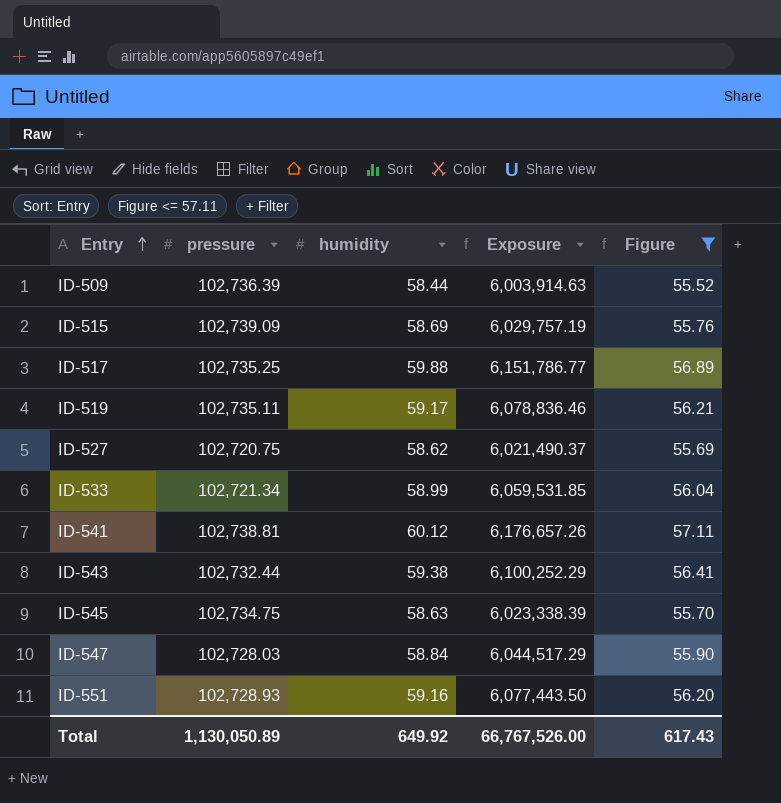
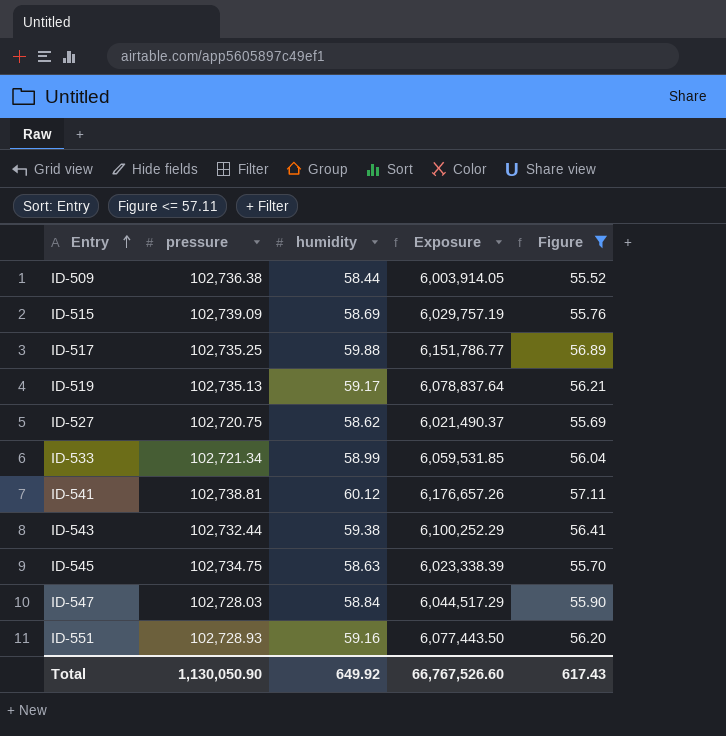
ID-509 | pressure: 102,736.39 -> 102,736.38
ID-509 | Exposure: 6,003,914.63 -> 6,003,914.05
ID-519 | pressure: 102,735.11 -> 102,735.13
ID-519 | Exposure: 6,078,836.46 -> 6,078,837.64
Total | pressure: 1,130,050.89 -> 1,130,050.90
Total | Exposure: 66,767,526.00 -> 66,767,526.60

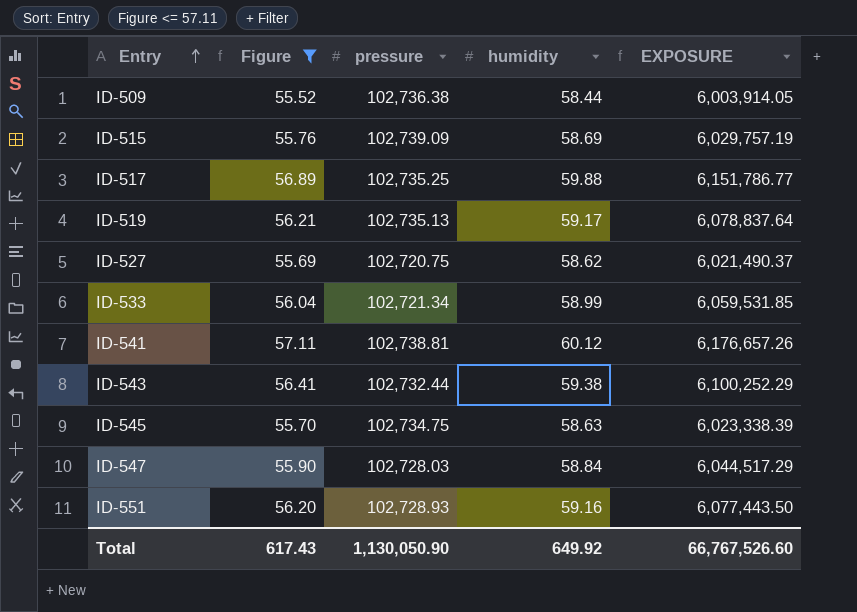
column Figure | position: 5 -> 2
column name: Exposure -> EXPOSURE

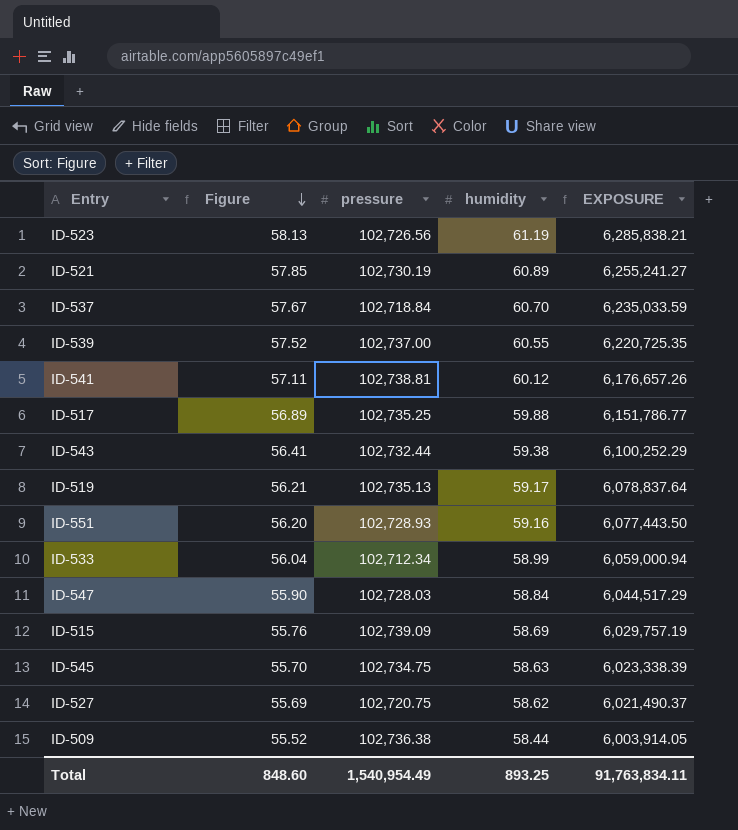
filter: Figure <= 57.11 -> none
row order: Entry ascending -> Figure descending
ID-533 | pressure: 102,721.34 -> 102,712.34
ID-533 | EXPOSURE: 6,059,531.85 -> 6,059,000.94
Total | Figure: 617.43 -> 848.60
Total | pressure: 1,130,050.90 -> 1,540,954.49
Total | humidity: 649.92 -> 893.25
Total | EXPOSURE: 66,767,526.60 -> 91,763,834.11

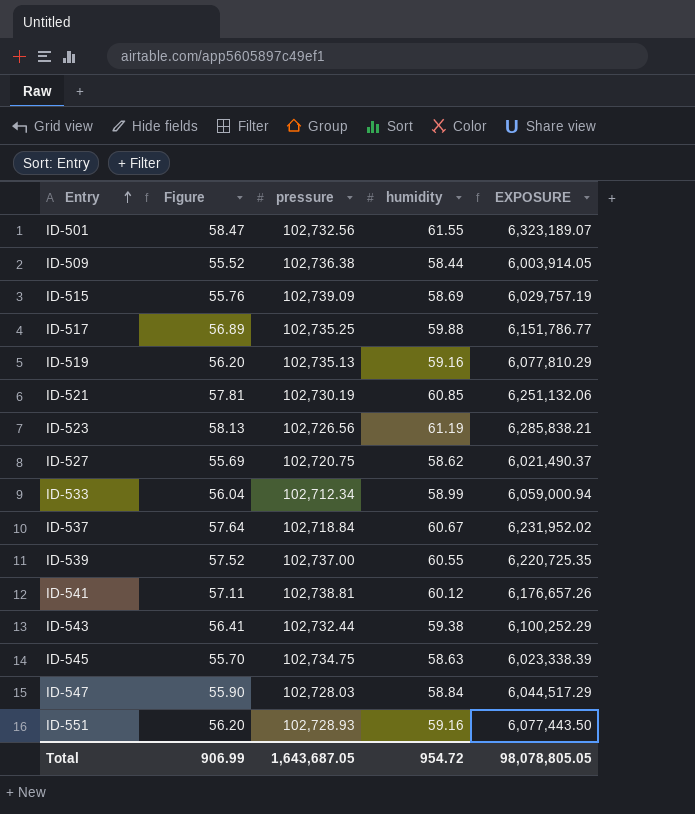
row order: Figure descending -> Entry ascending
row ID-501: none -> 58.47 | 102,732.56 | 61.55 | 6,323,189.07
ID-519 | Figure: 56.21 -> 56.20
ID-519 | humidity: 59.17 -> 59.16
ID-519 | EXPOSURE: 6,078,837.64 -> 6,077,810.29
ID-521 | Figure: 57.85 -> 57.81
ID-521 | humidity: 60.89 -> 60.85
ID-521 | EXPOSURE: 6,255,241.27 -> 6,251,132.06
ID-537 | Figure: 57.67 -> 57.64
ID-537 | humidity: 60.70 -> 60.67
ID-537 | EXPOSURE: 6,235,033.59 -> 6,231,952.02
Total | Figure: 848.60 -> 906.99
Total | pressure: 1,540,954.49 -> 1,643,687.05
Total | humidity: 893.25 -> 954.72
Total | EXPOSURE: 91,763,834.11 -> 98,078,805.05

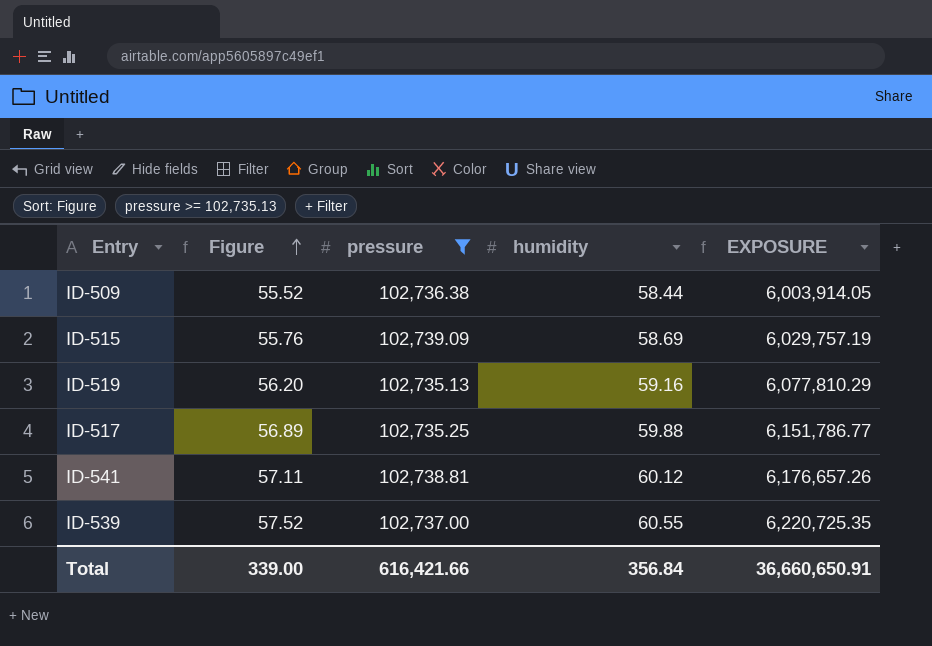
filter: none -> pressure >= 102,735.13
row order: Entry ascending -> Figure ascending
Total | Figure: 906.99 -> 339.00
Total | pressure: 1,643,687.05 -> 616,421.66
Total | humidity: 954.72 -> 356.84
Total | EXPOSURE: 98,078,805.05 -> 36,660,650.91

